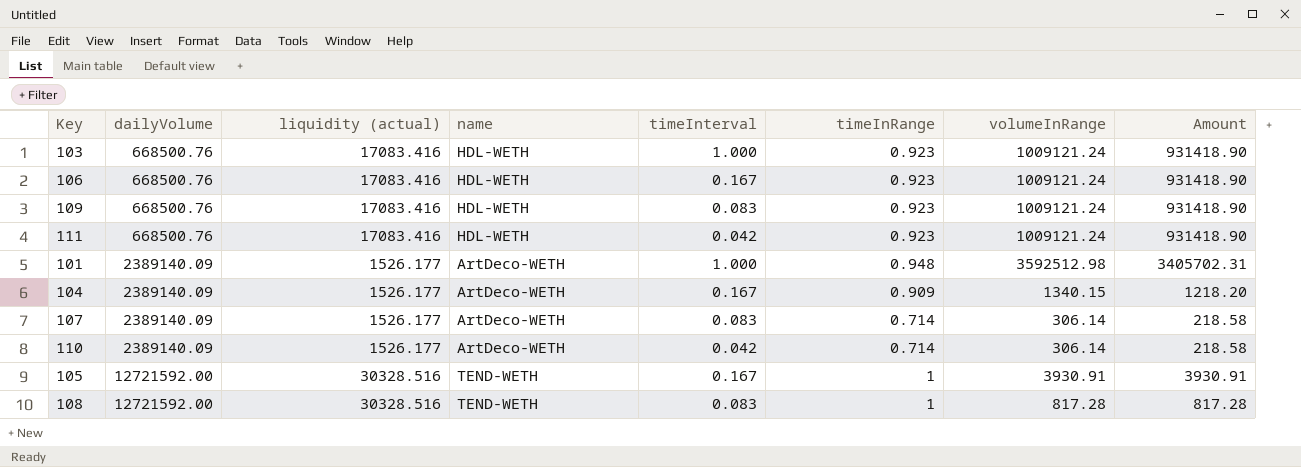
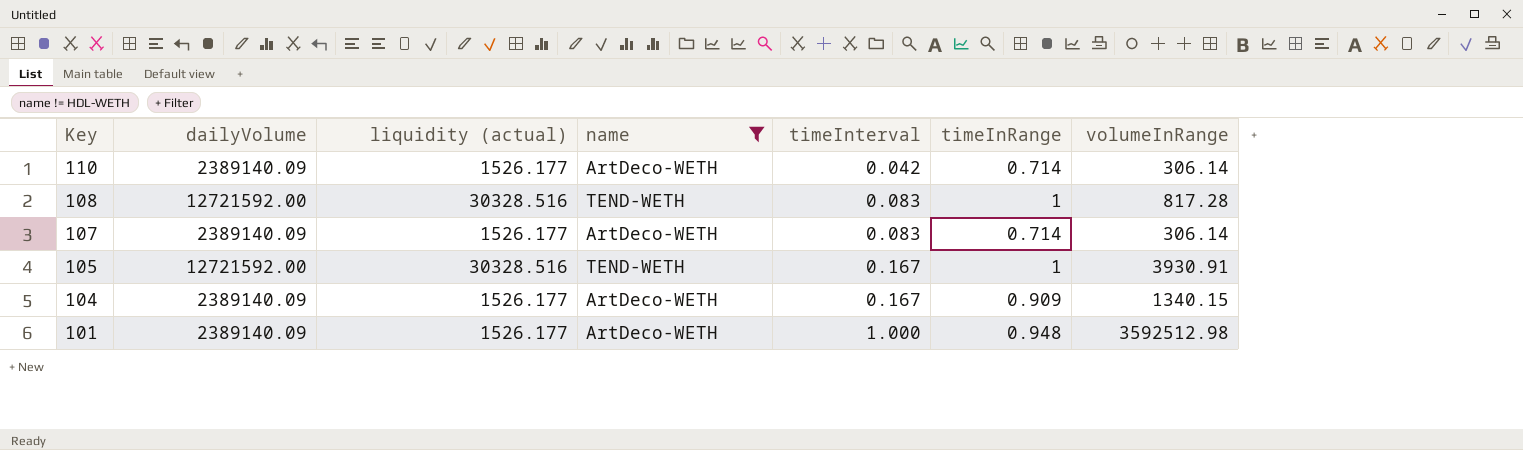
filter: none -> name != HDL-WETH
row order: dailyVolume ascending -> Key descending
column Amount | formula: [timeInRange] * [volumeInRange] -> none

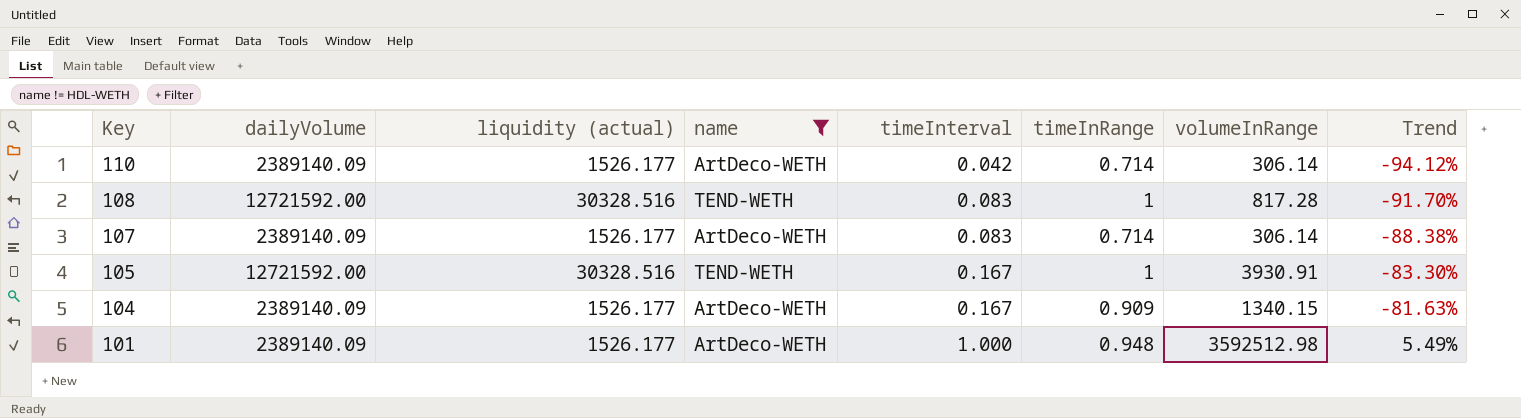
column Trend | formula: none -> ([timeInterval] - [timeInRange]) / [timeInRange]

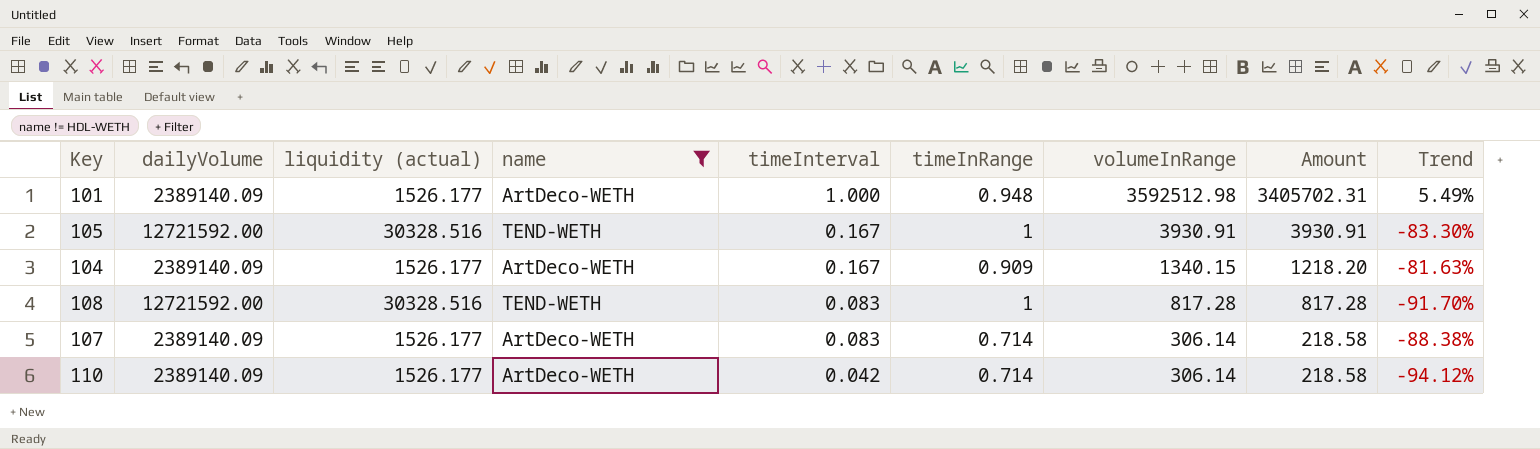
row order: Key descending -> timeInterval descending
column Amount | formula: none -> [timeInRange] * [volumeInRange]

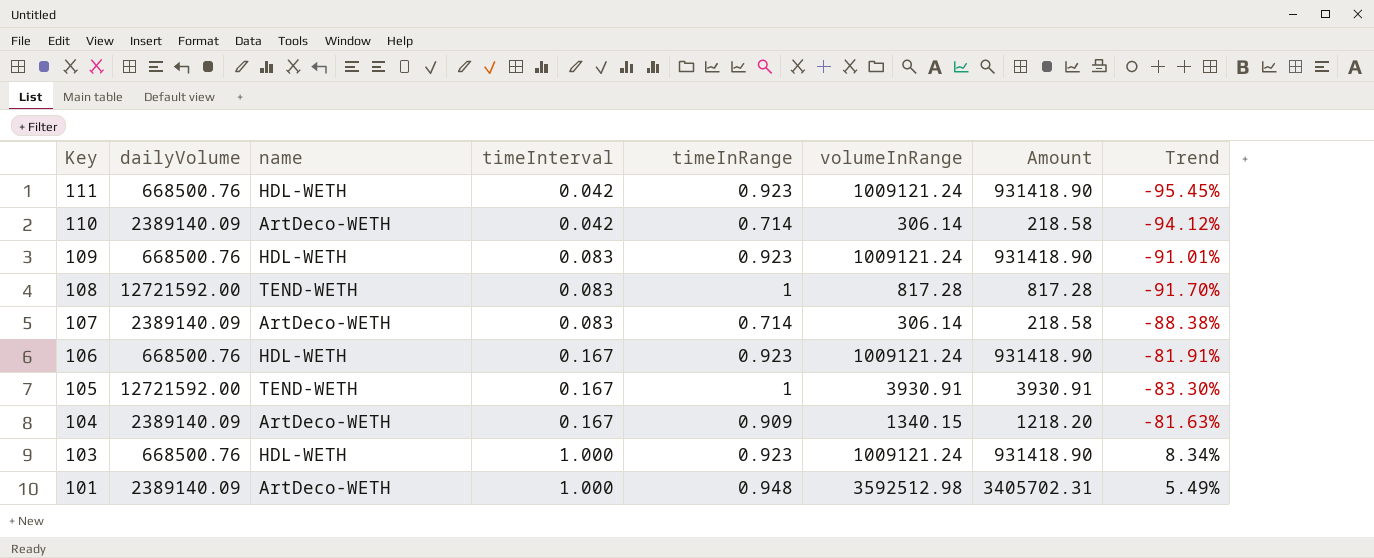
filter: name != HDL-WETH -> none
row order: timeInterval descending -> Key descending
column liquidity (actual) | position: 3 -> none

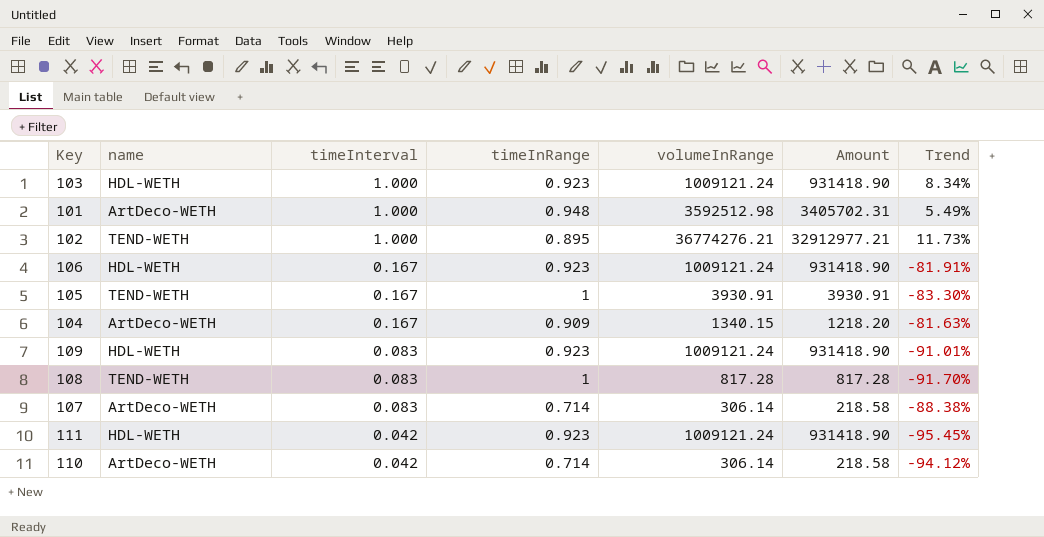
row order: Key descending -> timeInterval descending
column dailyVolume | position: 2 -> none
row 102: none -> TEND-WETH | 1.000 | 0.895 | 36774276.21 | 32912977.21 | 11.73%

